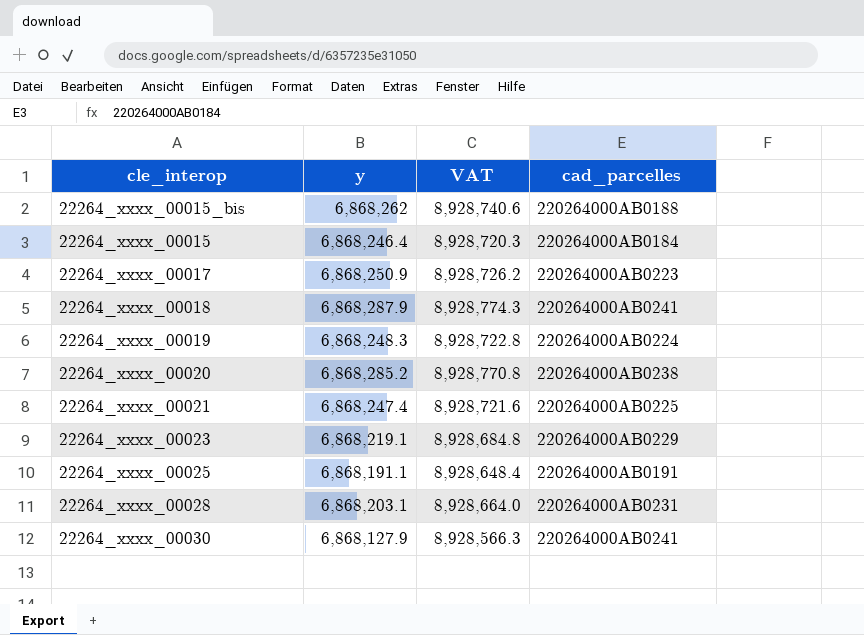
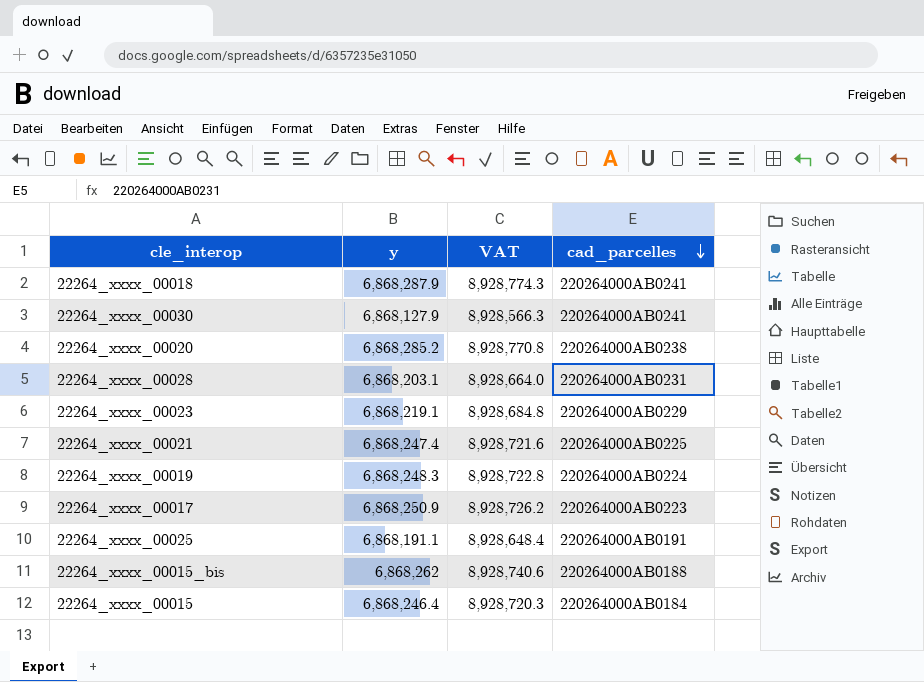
row order: none -> cad_parcelles descending

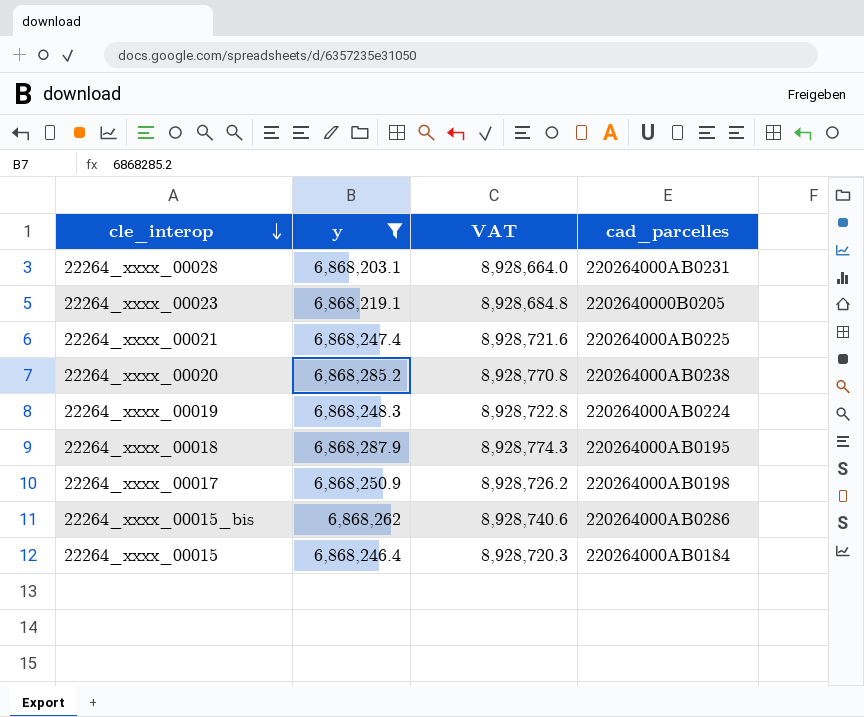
filter: none -> y >= 6,868,203.1
row order: cad_parcelles descending -> cle_interop descending
22264_xxxx_00023 | cad_parcelles: 220264000AB0229 -> 2202640000B0205
22264_xxxx_00018 | cad_parcelles: 220264000AB0241 -> 220264000AB0195
22264_xxxx_00017 | cad_parcelles: 220264000AB0223 -> 220264000AB0198
22264_xxxx_00015_bis | cad_parcelles: 220264000AB0188 -> 220264000AB0286

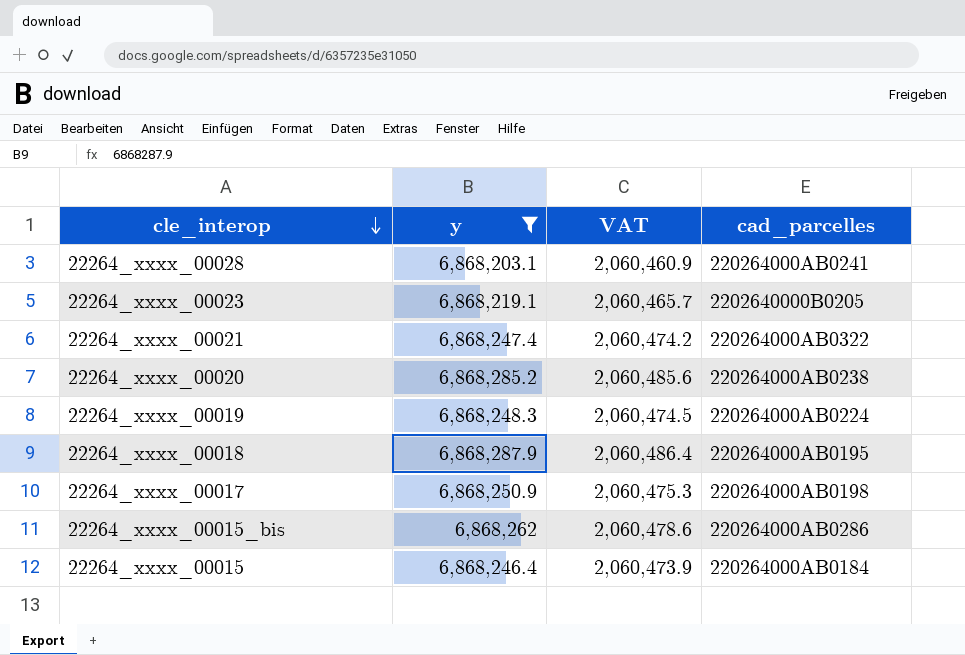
column VAT | formula: [y] * 1.3 -> [y] * 0.3
22264_xxxx_00028 | cad_parcelles: 220264000AB0231 -> 220264000AB0241
22264_xxxx_00021 | cad_parcelles: 220264000AB0225 -> 220264000AB0322

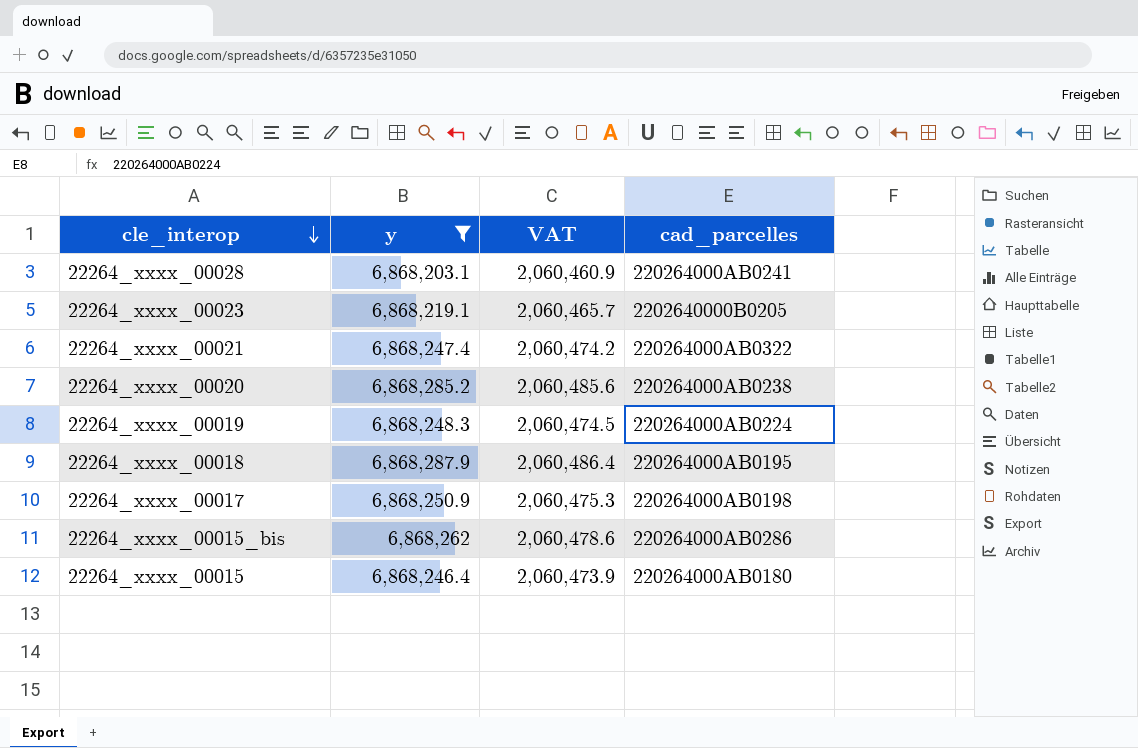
22264_xxxx_00015 | cad_parcelles: 220264000AB0184 -> 220264000AB0180

